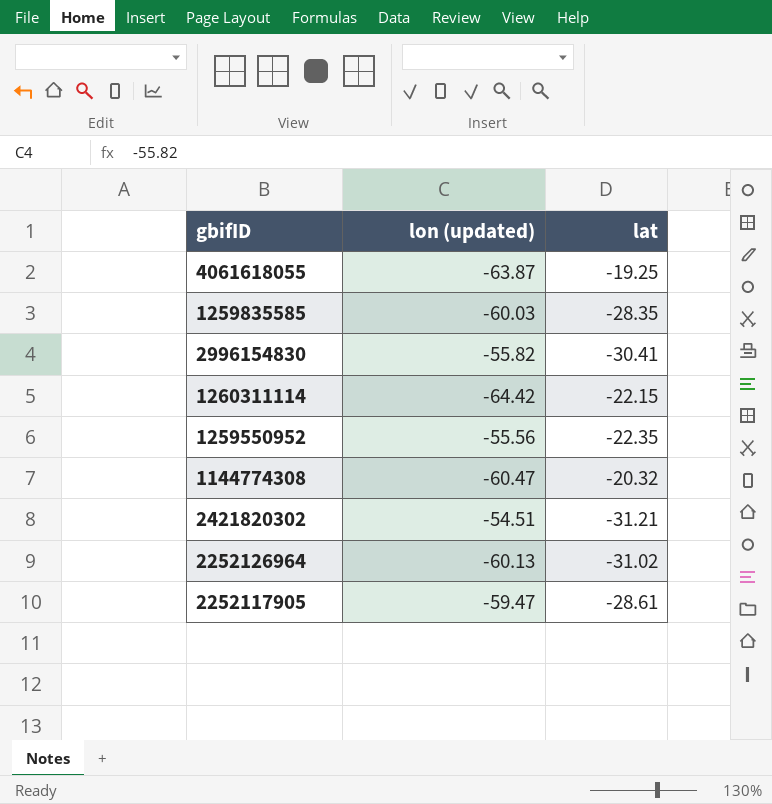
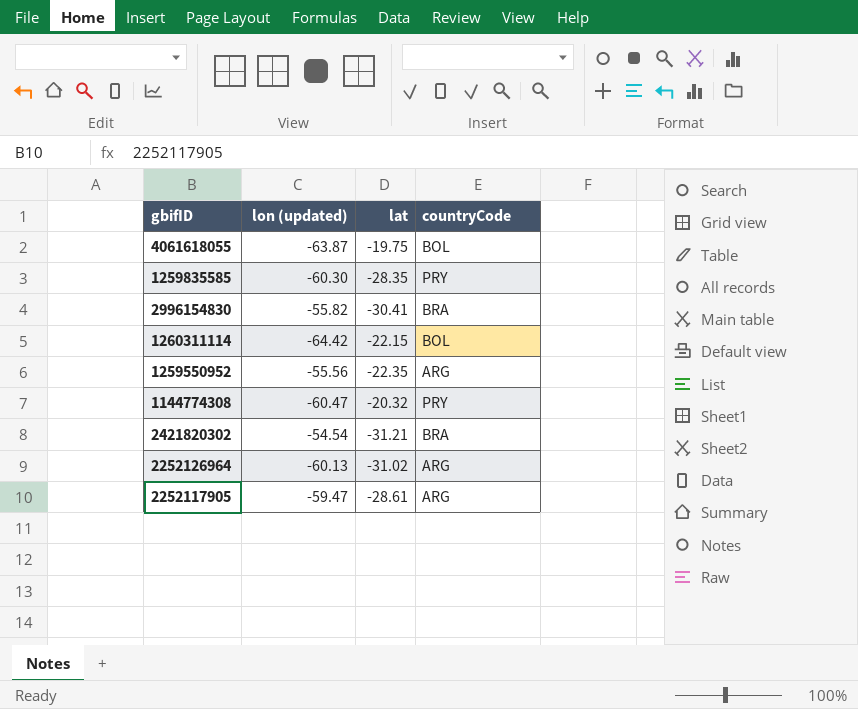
column countryCode | position: none -> 4
4061618055 | lat: -19.25 -> -19.75
1259835585 | lon (updated): -60.03 -> -60.30
2421820302 | lon (updated): -54.51 -> -54.54

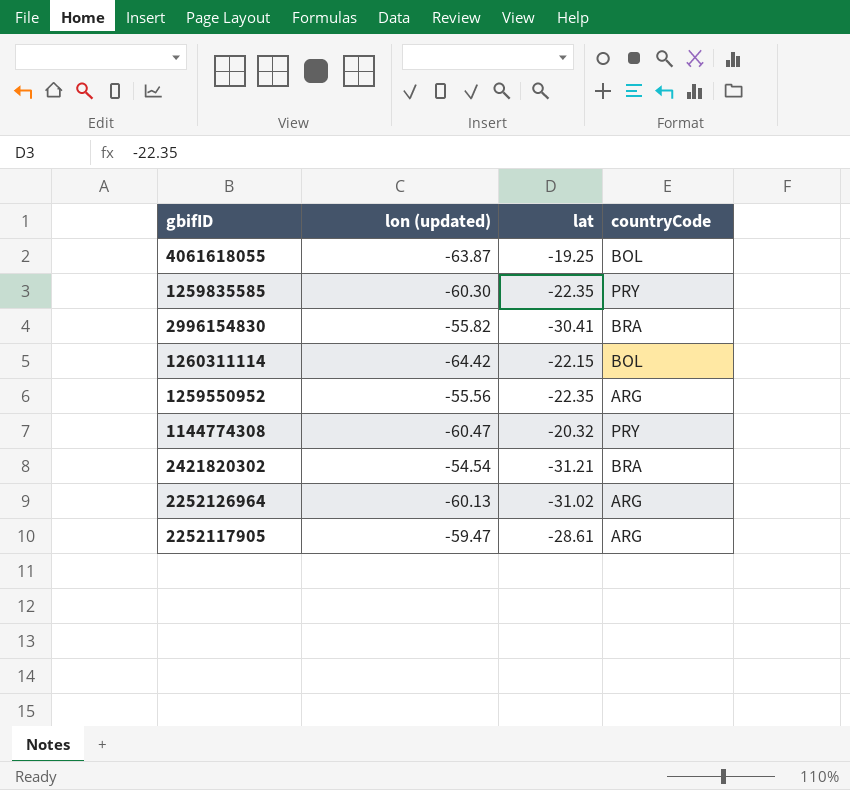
4061618055 | lat: -19.75 -> -19.25
1259835585 | lat: -28.35 -> -22.35

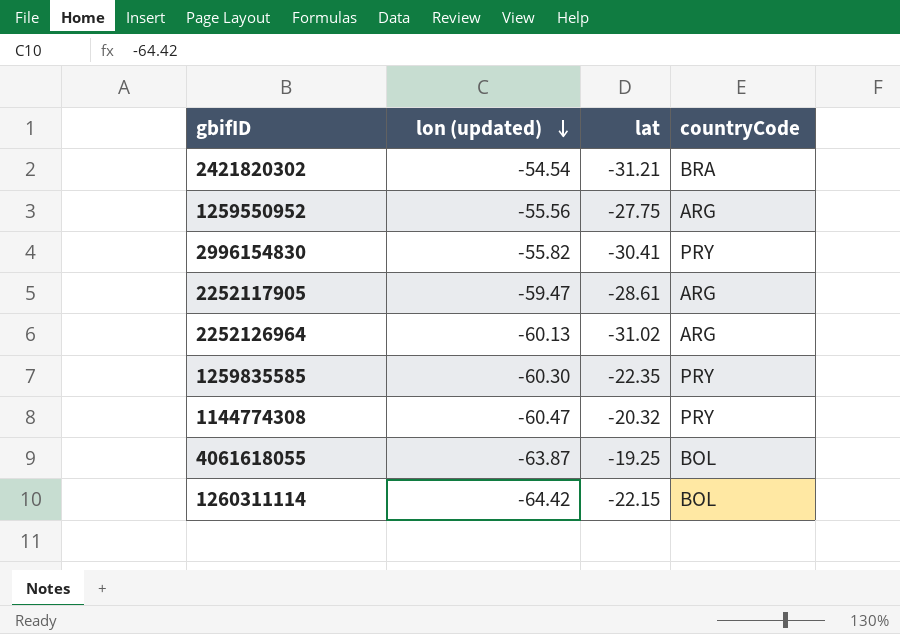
row order: none -> lon (updated) descending
1259550952 | lat: -22.35 -> -27.75
2996154830 | countryCode: BRA -> PRY

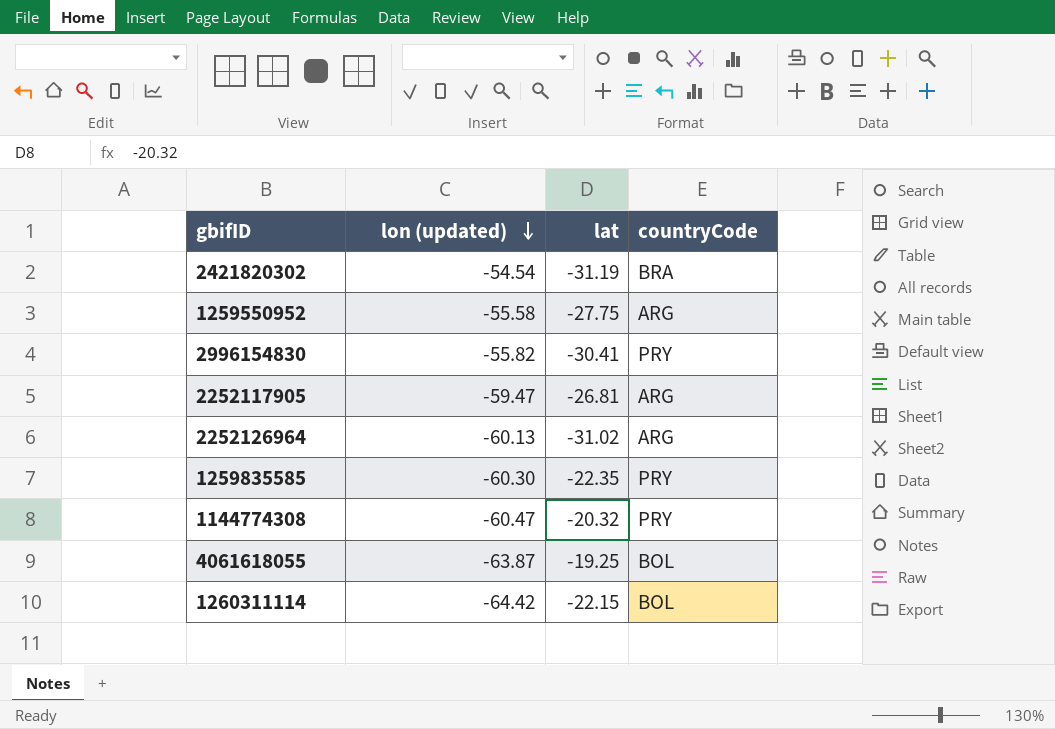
2421820302 | lat: -31.21 -> -31.19
1259550952 | lon (updated): -55.56 -> -55.58
2252117905 | lat: -28.61 -> -26.81

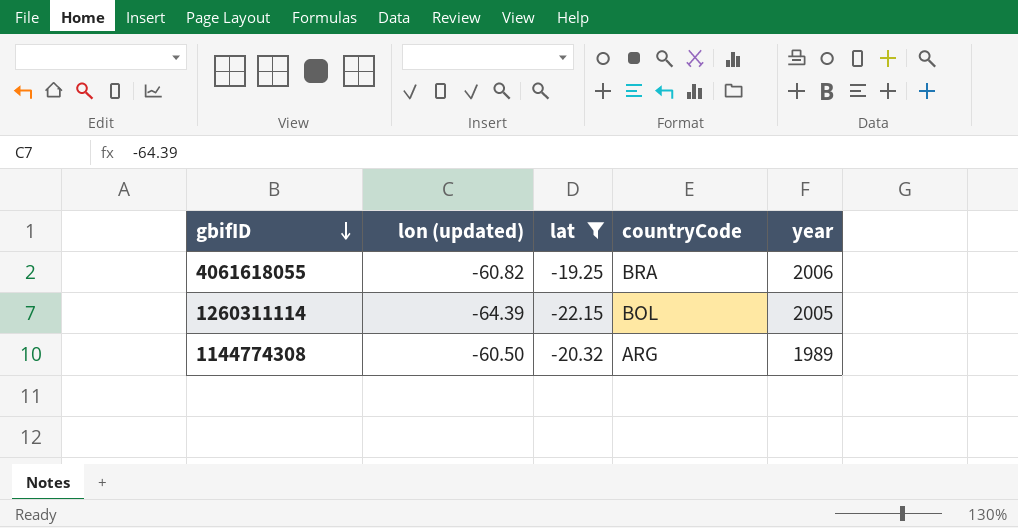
filter: none -> lat >= -22.15
row order: lon (updated) descending -> gbifID descending
column year | position: none -> 5
4061618055 | lon (updated): -63.87 -> -60.82
4061618055 | countryCode: BOL -> BRA
1260311114 | lon (updated): -64.42 -> -64.39
1144774308 | lon (updated): -60.47 -> -60.50
1144774308 | countryCode: PRY -> ARG

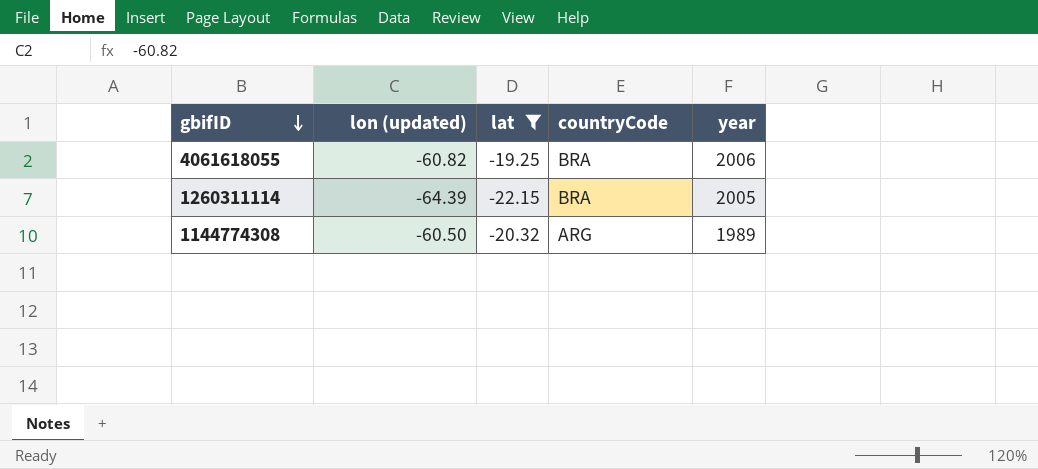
1260311114 | countryCode: BOL -> BRA

